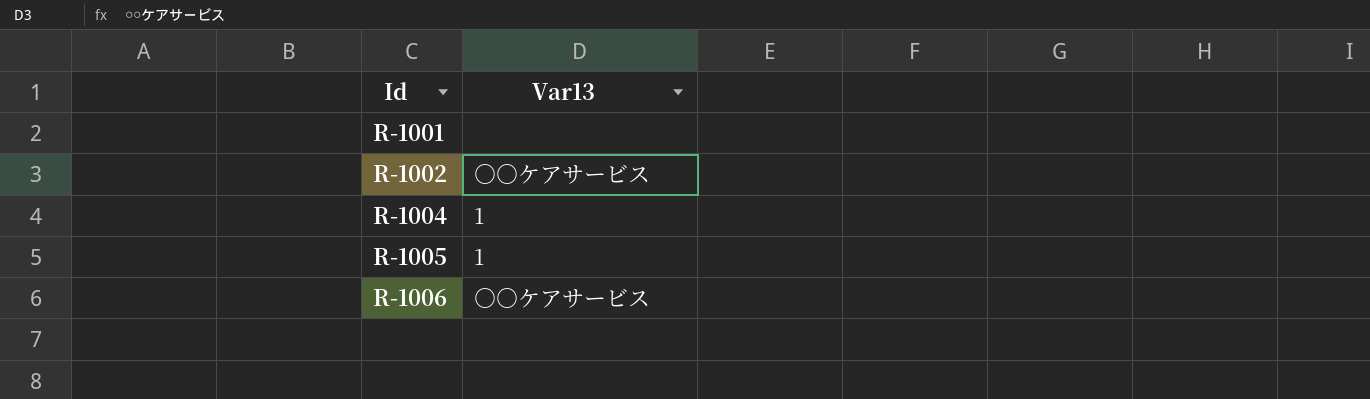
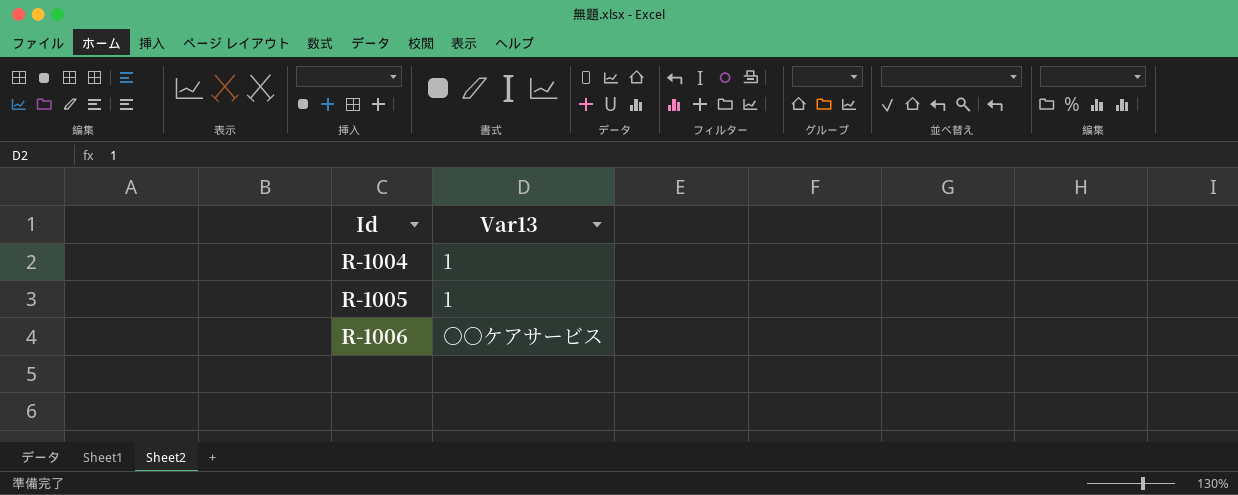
row R-1001: none -> none
row R-1002: ○○ケアサービス -> none

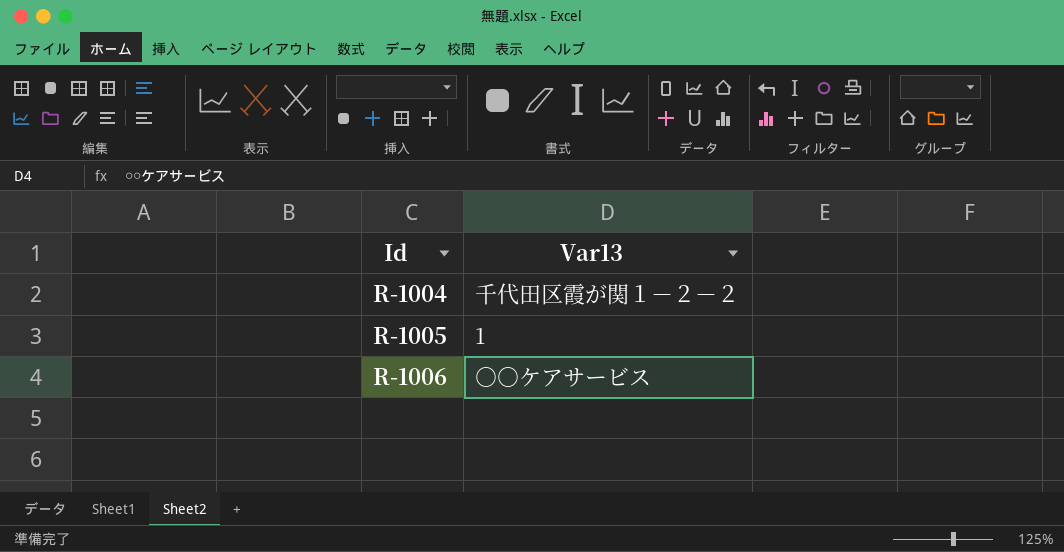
R-1004 | Var13: 1 -> 千代田区霞が関１－２－２

